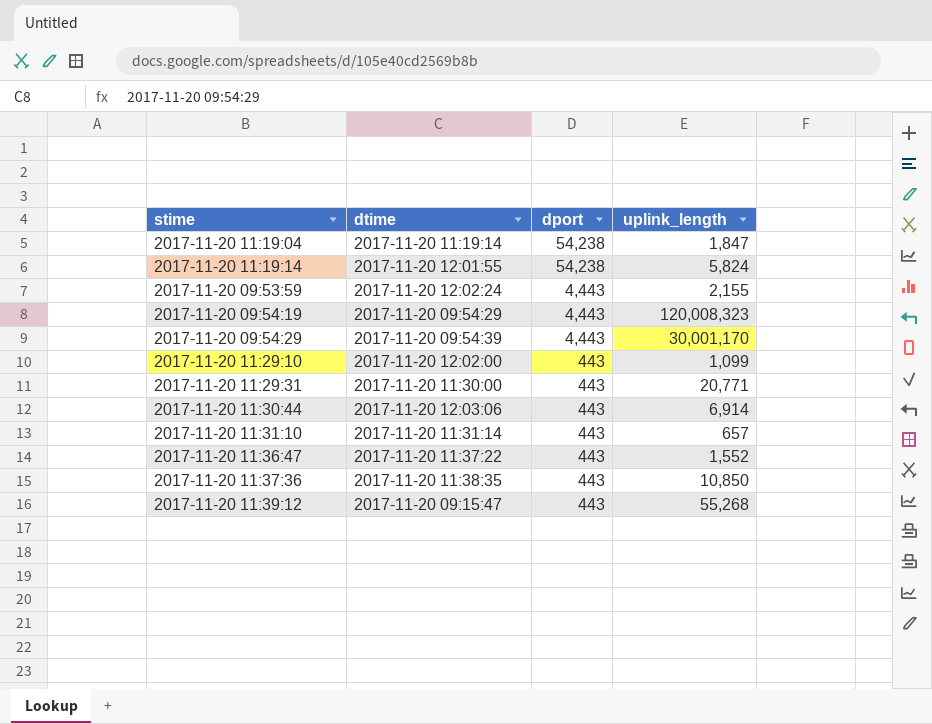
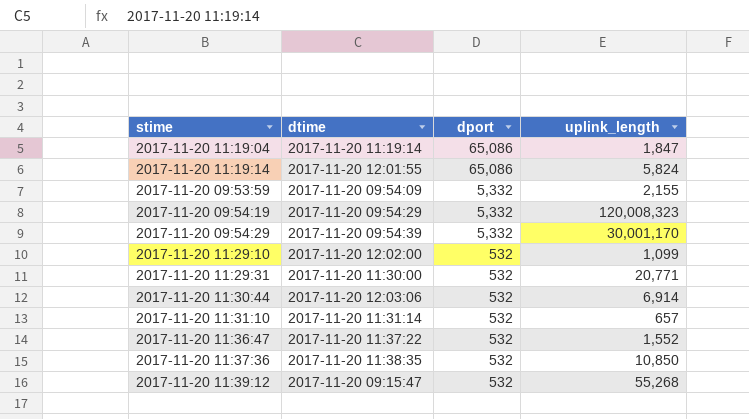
2017-11-20 11:19:04 | dport: 54,238 -> 65,086
2017-11-20 11:19:14 | dport: 54,238 -> 65,086
2017-11-20 09:53:59 | dtime: 2017-11-20 12:02:24 -> 2017-11-20 09:54:09
2017-11-20 09:53:59 | dport: 4,443 -> 5,332
2017-11-20 09:54:19 | dport: 4,443 -> 5,332
2017-11-20 09:54:29 | dport: 4,443 -> 5,332
2017-11-20 11:29:10 | dport: 443 -> 532
2017-11-20 11:29:31 | dport: 443 -> 532
2017-11-20 11:30:44 | dport: 443 -> 532
2017-11-20 11:31:10 | dport: 443 -> 532
2017-11-20 11:36:47 | dport: 443 -> 532
2017-11-20 11:37:36 | dport: 443 -> 532
2017-11-20 11:39:12 | dport: 443 -> 532

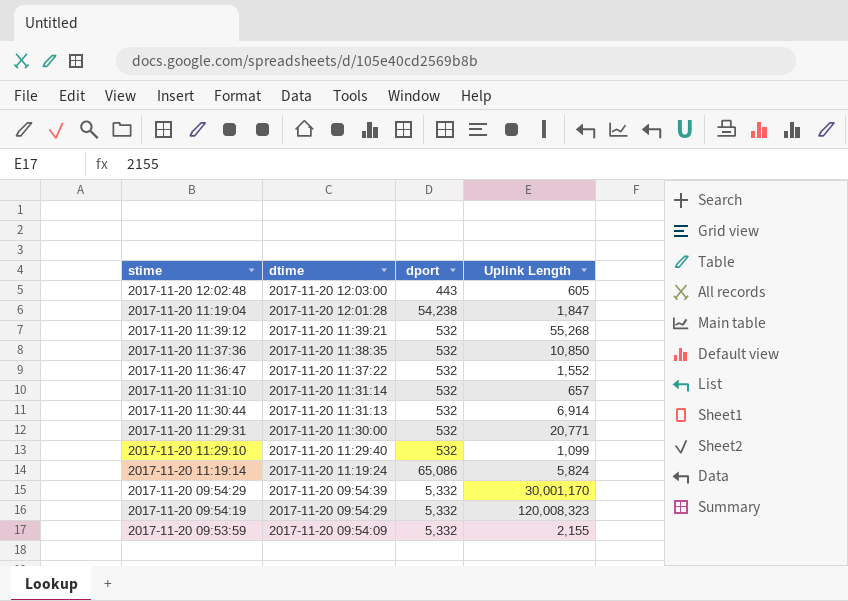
row order: dport descending -> dtime descending
column name: uplink_length -> Uplink Length
row 2017-11-20 12:02:48: none -> 2017-11-20 12:03:00 | 443 | 605
2017-11-20 11:19:04 | dtime: 2017-11-20 11:19:14 -> 2017-11-20 12:01:28
2017-11-20 11:19:04 | dport: 65,086 -> 54,238
2017-11-20 11:39:12 | dtime: 2017-11-20 09:15:47 -> 2017-11-20 11:39:21
2017-11-20 11:30:44 | dtime: 2017-11-20 12:03:06 -> 2017-11-20 11:31:13
2017-11-20 11:29:10 | dtime: 2017-11-20 12:02:00 -> 2017-11-20 11:29:40
2017-11-20 11:19:14 | dtime: 2017-11-20 12:01:55 -> 2017-11-20 11:19:24

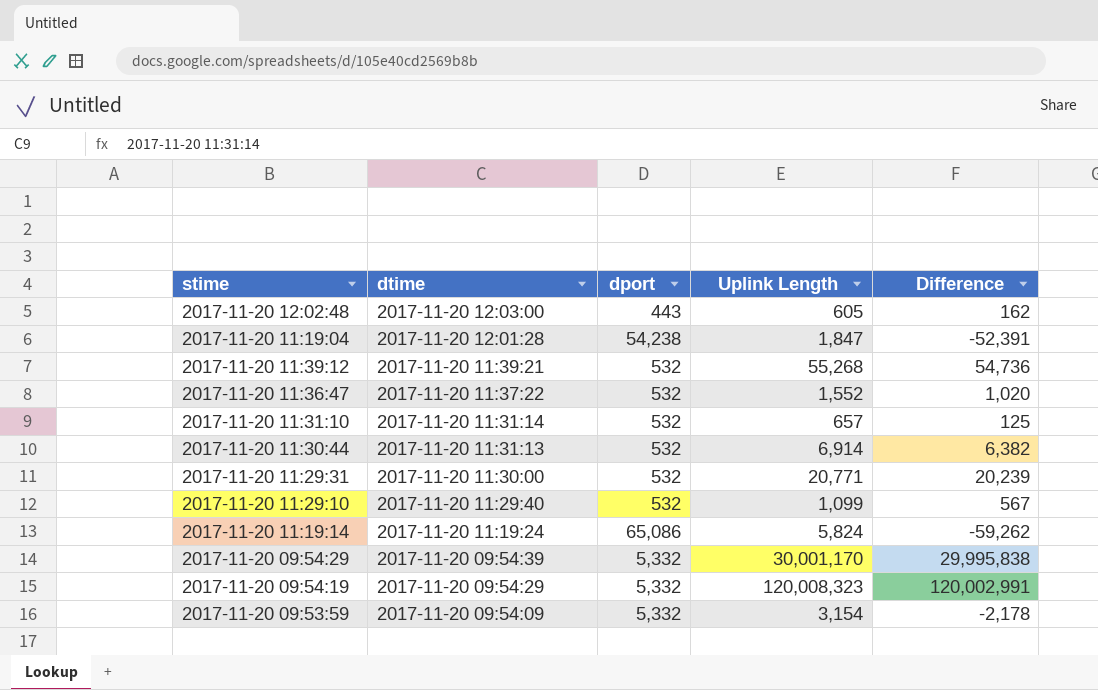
column Difference | formula: none -> [Uplink Length] - [dport]
row 2017-11-20 11:37:36: 2017-11-20 11:38:35 | 532 | 10,850 -> none
2017-11-20 09:53:59 | Uplink Length: 2,155 -> 3,154

